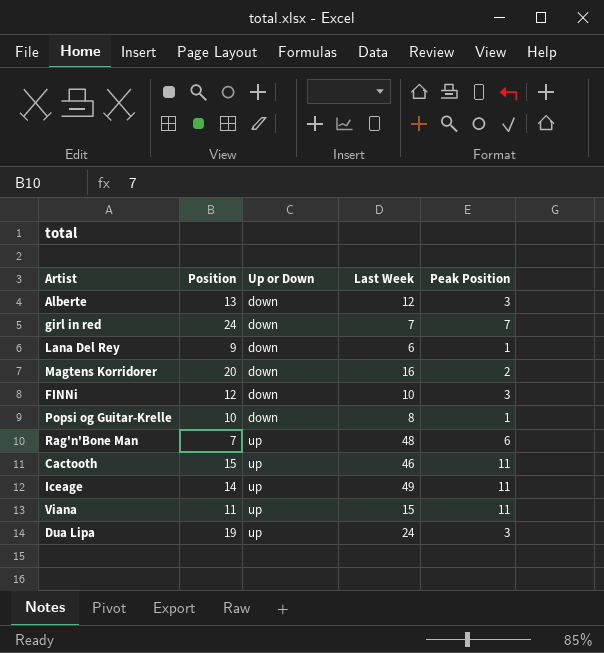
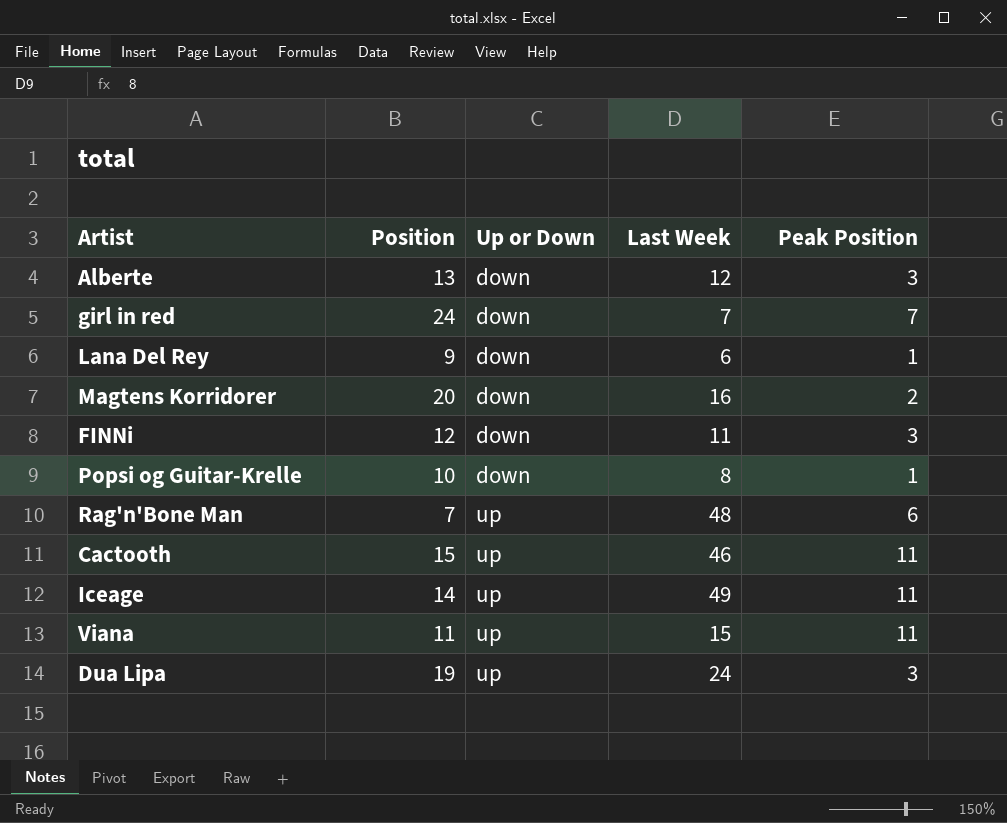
FINNi | Last Week: 10 -> 11

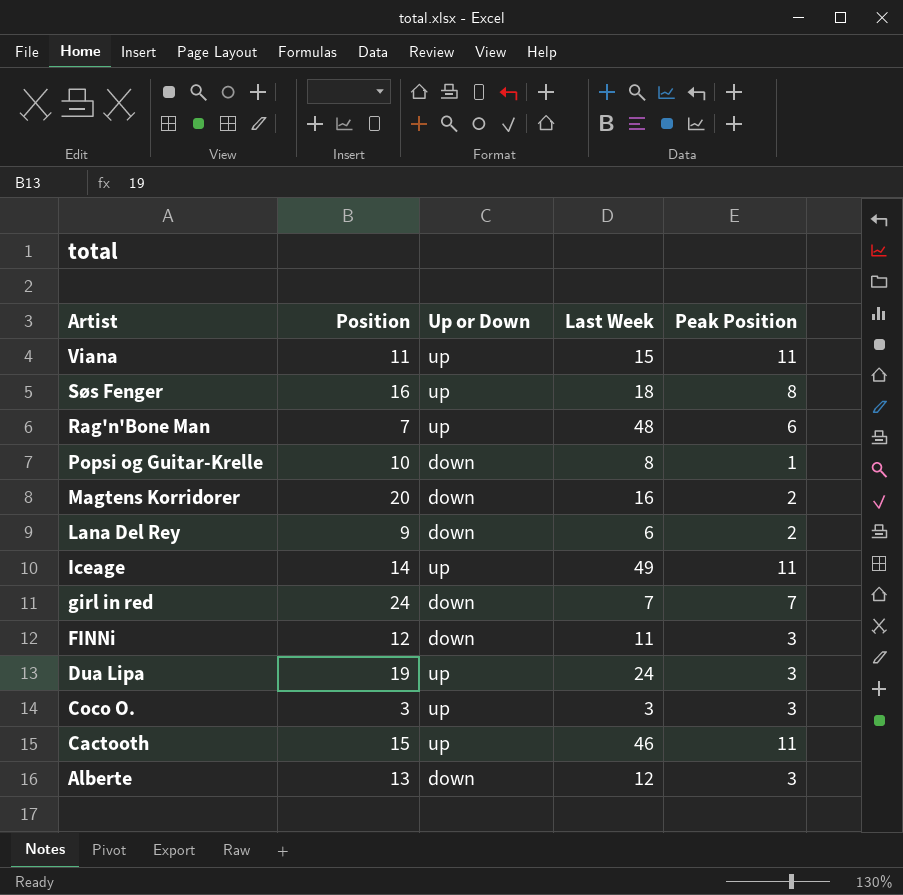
row order: Up or Down ascending -> Artist descending
row Søs Fenger: none -> 16 | up | 18 | 8
Lana Del Rey | Peak Position: 1 -> 2
row Coco O.: none -> 3 | up | 3 | 3

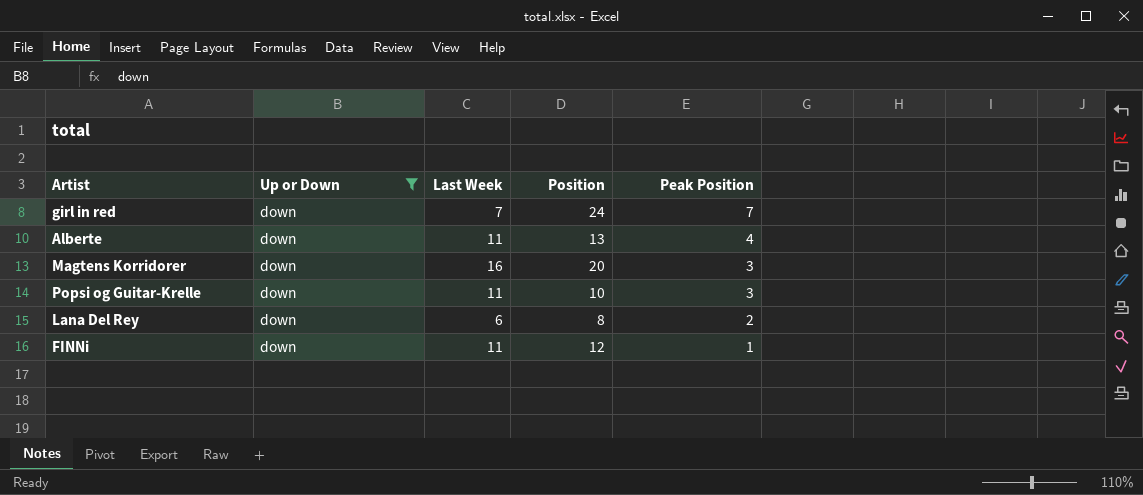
filter: none -> Up or Down = down
row order: Artist descending -> Peak Position descending
column Position | position: 2 -> 4
Alberte | Last Week: 12 -> 11
Alberte | Peak Position: 3 -> 4
Magtens Korridorer | Peak Position: 2 -> 3
Popsi og Guitar-Krelle | Last Week: 8 -> 11
Popsi og Guitar-Krelle | Peak Position: 1 -> 3
Lana Del Rey | Position: 9 -> 8
FINNi | Peak Position: 3 -> 1

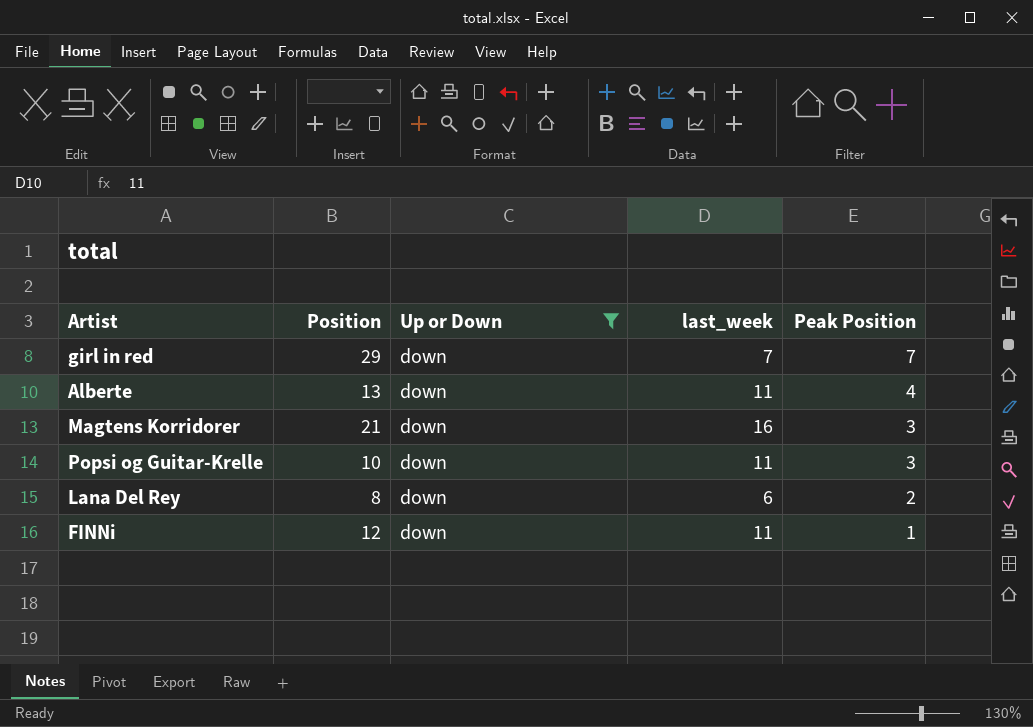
column Position | position: 4 -> 2
column name: Last Week -> last_week
girl in red | Position: 24 -> 29
Magtens Korridorer | Position: 20 -> 21

